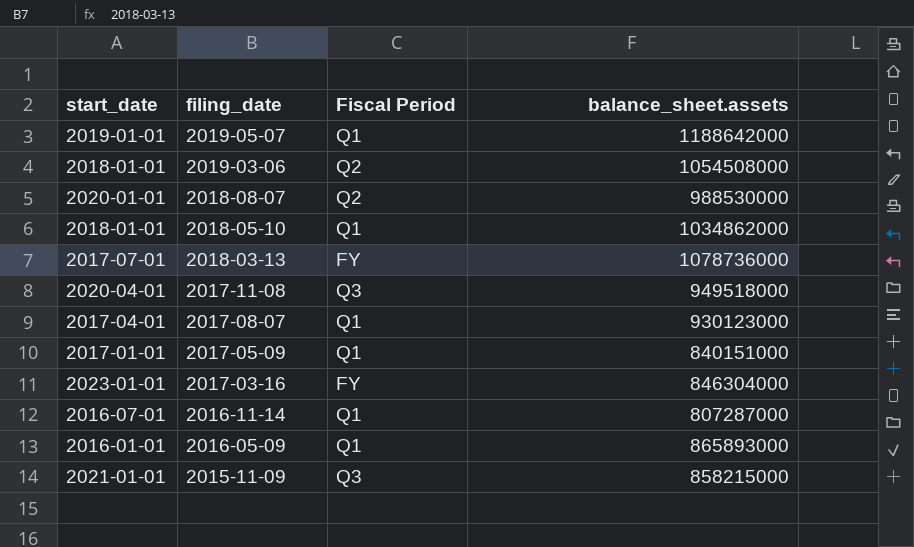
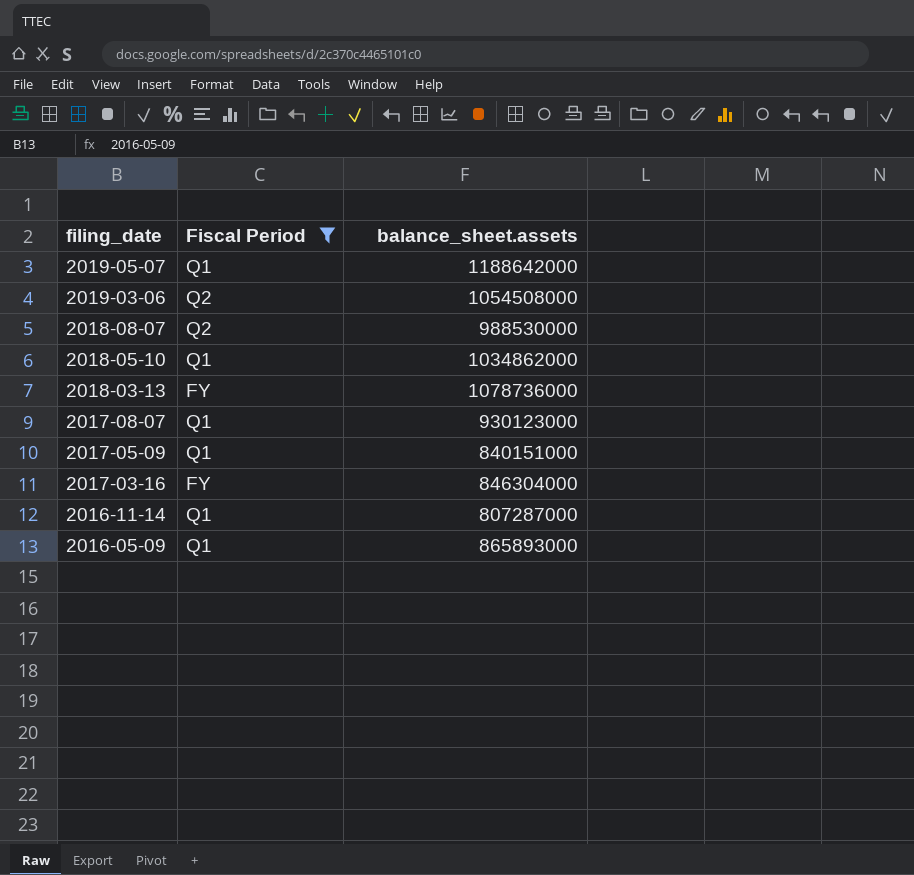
filter: none -> Fiscal Period != Q3
column start_date | position: 1 -> none

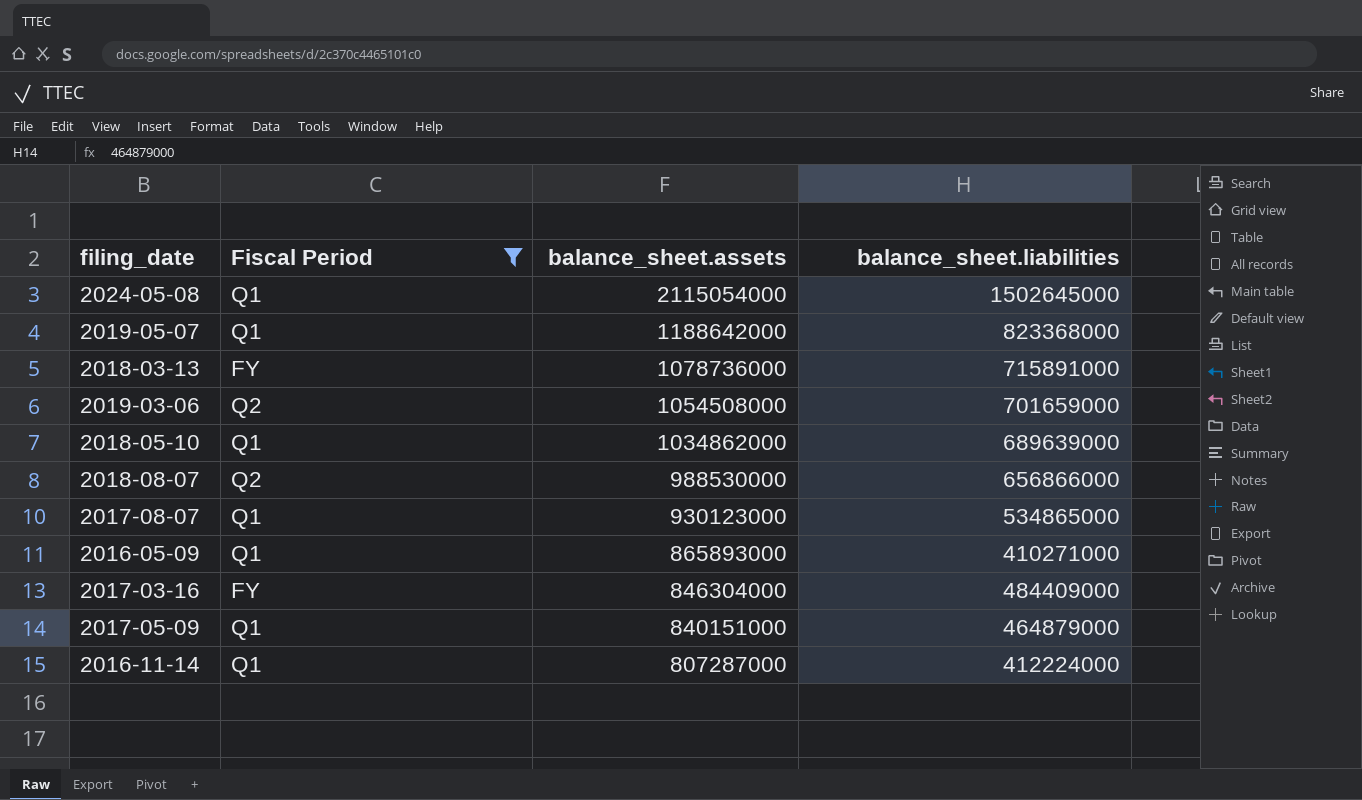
row order: filing_date descending -> balance_sheet.assets descending
column balance_sheet.liabilities | position: none -> 4
row 2024-05-08: none -> Q1 | 2115054000 | 1502645000

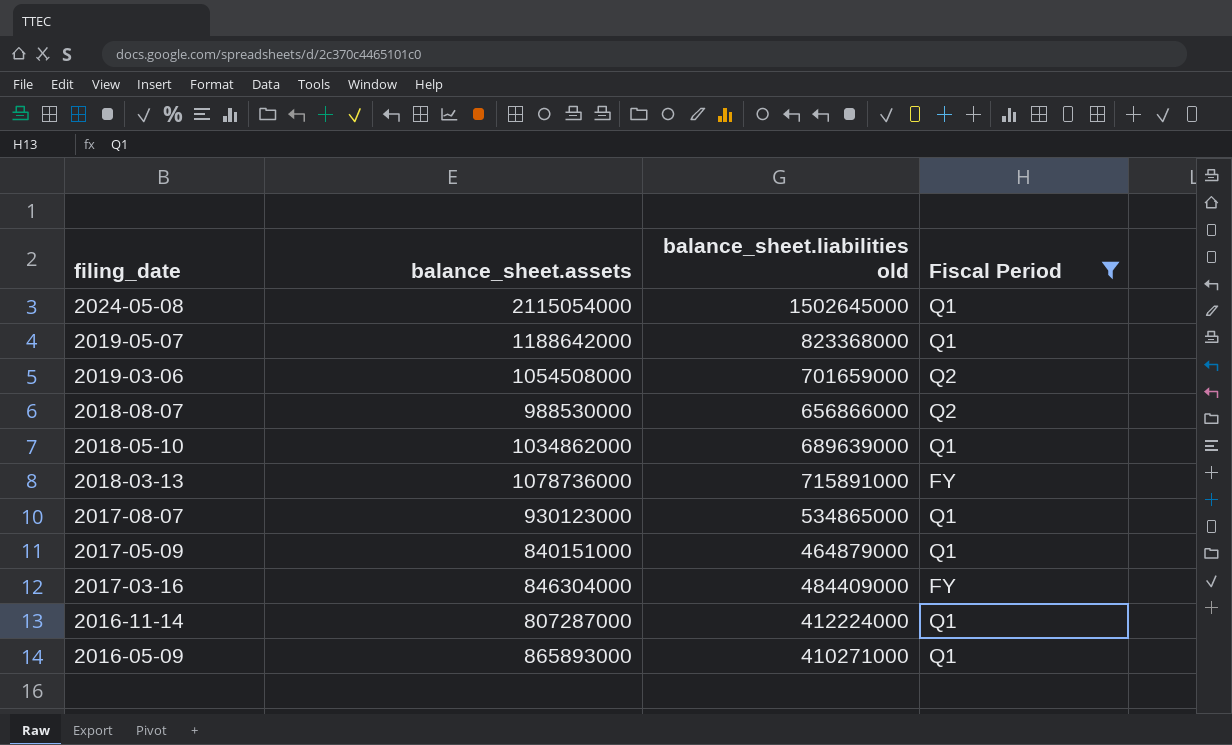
row order: balance_sheet.assets descending -> filing_date descending
column name: balance_sheet.liabilities -> balance_sheet.liabilities old
column Fiscal Period | position: 2 -> 4

